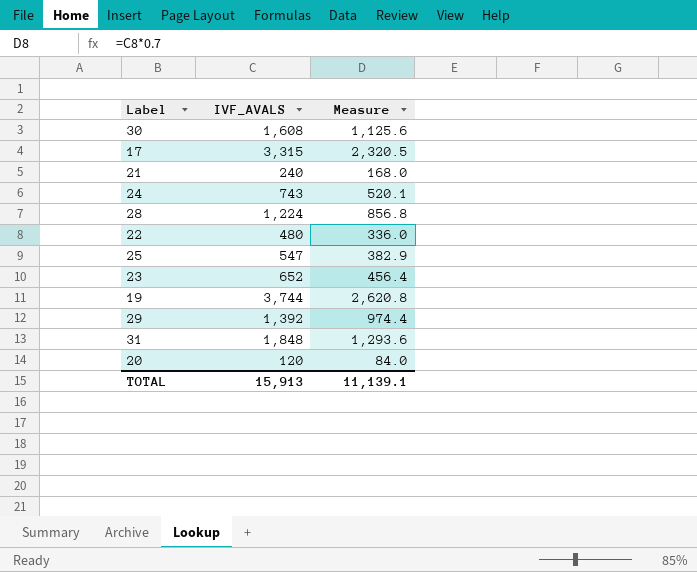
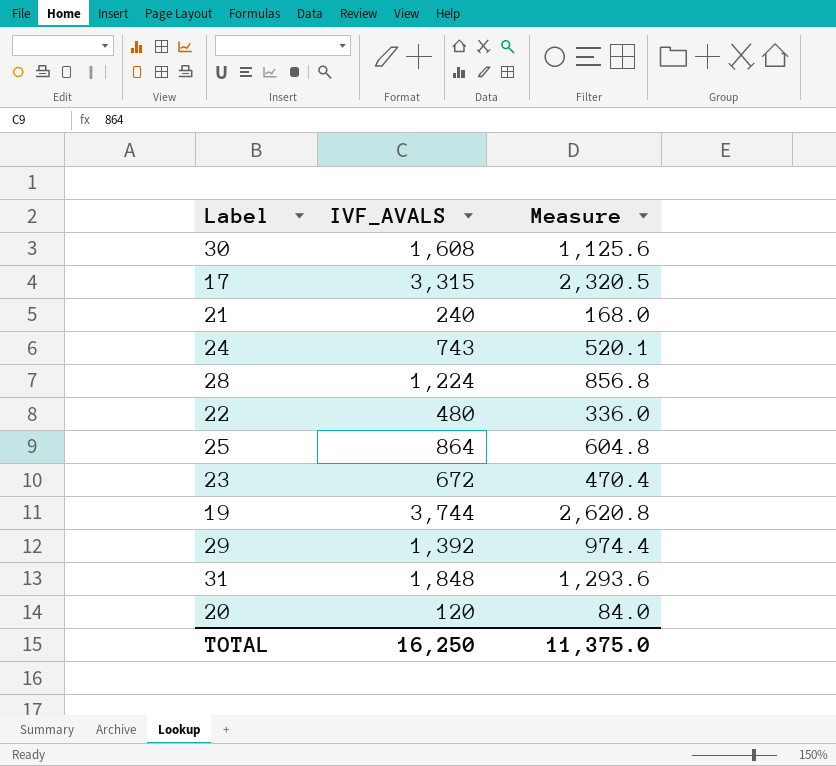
25 | IVF_AVALS: 547 -> 864
25 | Measure: 382.9 -> 604.8
23 | IVF_AVALS: 652 -> 672
23 | Measure: 456.4 -> 470.4
TOTAL | IVF_AVALS: 15,913 -> 16,250
TOTAL | Measure: 11,139.1 -> 11,375.0

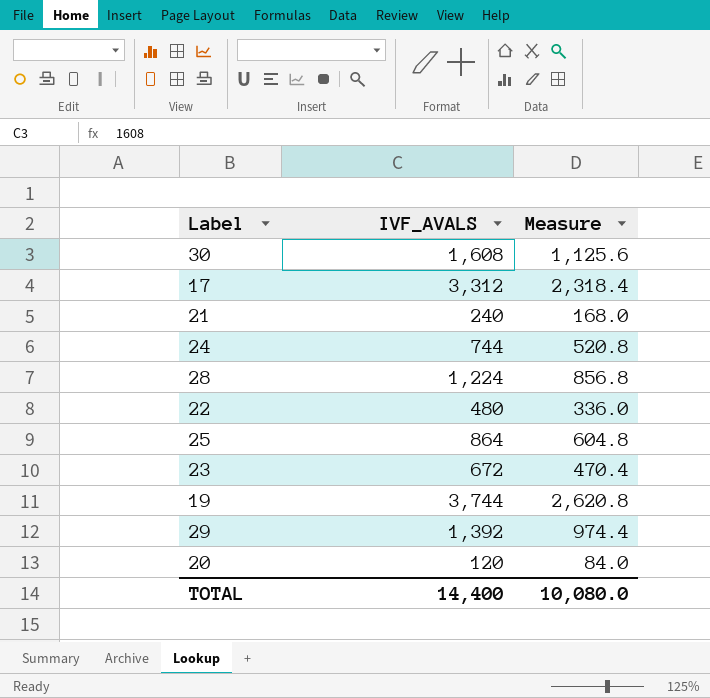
row 31: 1,848 | 1,293.6 -> none
17 | IVF_AVALS: 3,315 -> 3,312
17 | Measure: 2,320.5 -> 2,318.4
24 | IVF_AVALS: 743 -> 744
24 | Measure: 520.1 -> 520.8
TOTAL | IVF_AVALS: 16,250 -> 14,400
TOTAL | Measure: 11,375.0 -> 10,080.0

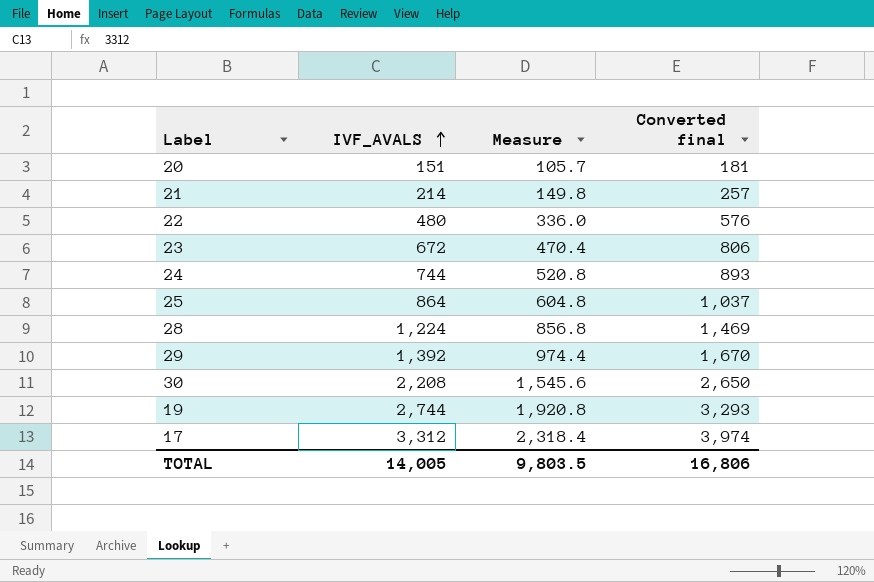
row order: none -> IVF_AVALS ascending
column Converted final | formula: none -> [IVF_AVALS] * 1.2
20 | IVF_AVALS: 120 -> 151
20 | Measure: 84.0 -> 105.7
21 | IVF_AVALS: 240 -> 214
21 | Measure: 168.0 -> 149.8
30 | IVF_AVALS: 1,608 -> 2,208
30 | Measure: 1,125.6 -> 1,545.6
19 | IVF_AVALS: 3,744 -> 2,744
19 | Measure: 2,620.8 -> 1,920.8
TOTAL | IVF_AVALS: 14,400 -> 14,005
TOTAL | Measure: 10,080.0 -> 9,803.5

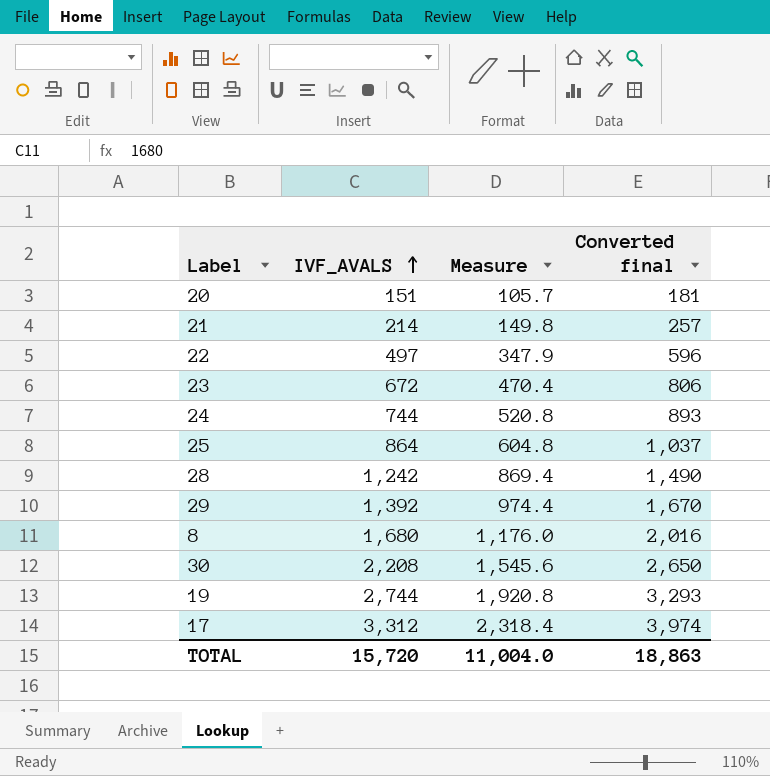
22 | IVF_AVALS: 480 -> 497
22 | Measure: 336.0 -> 347.9
22 | Converted final: 576 -> 596
28 | IVF_AVALS: 1,224 -> 1,242
28 | Measure: 856.8 -> 869.4
28 | Converted final: 1,469 -> 1,490
row 8: none -> 1,680 | 1,176.0 | 2,016
TOTAL | IVF_AVALS: 14,005 -> 15,720
TOTAL | Measure: 9,803.5 -> 11,004.0
TOTAL | Converted final: 16,806 -> 18,863

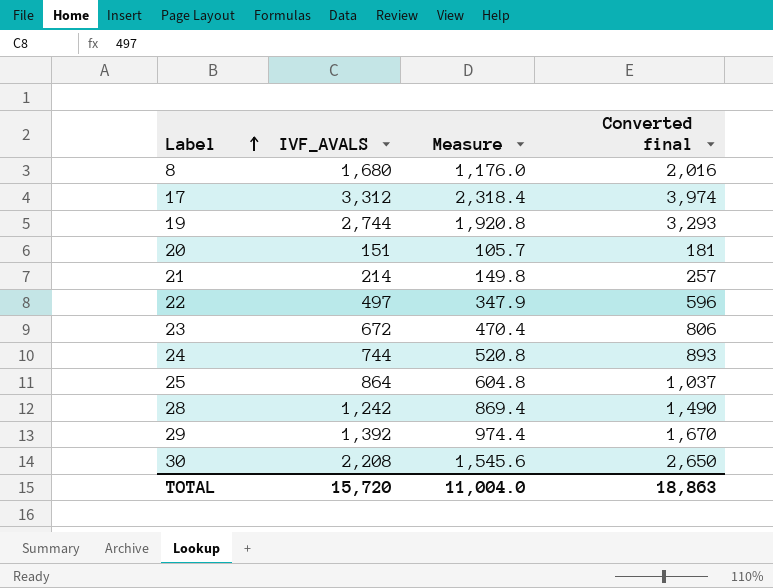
row order: IVF_AVALS ascending -> Label ascending

